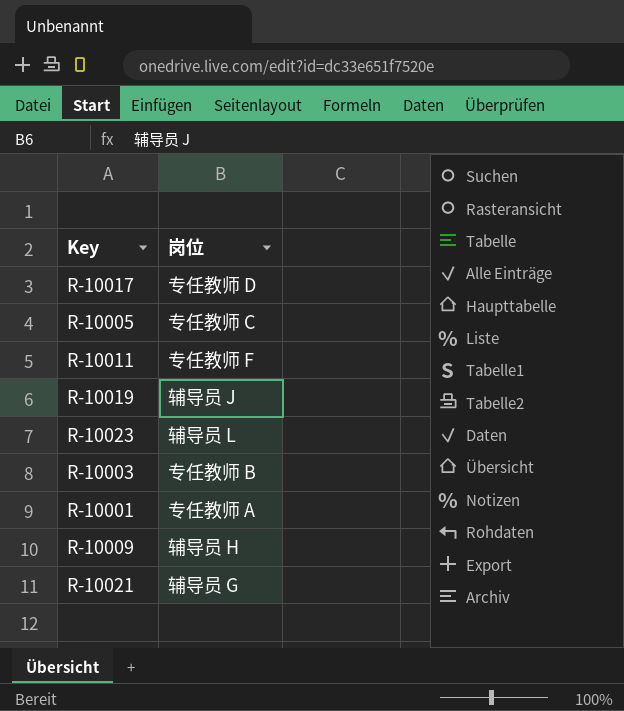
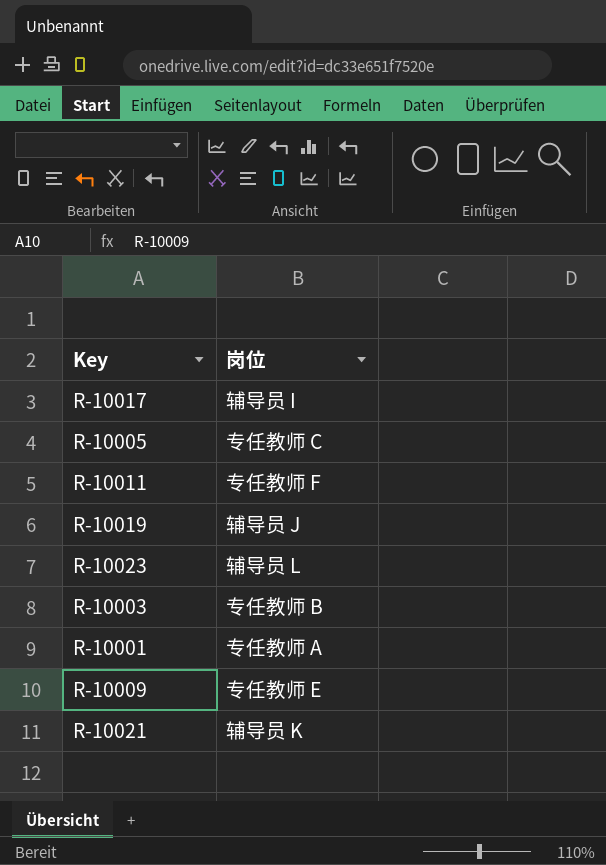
R-10017 | 岗位: 专任教师 D -> 辅导员 I
R-10009 | 岗位: 辅导员 H -> 专任教师 E
R-10021 | 岗位: 辅导员 G -> 辅导员 K

